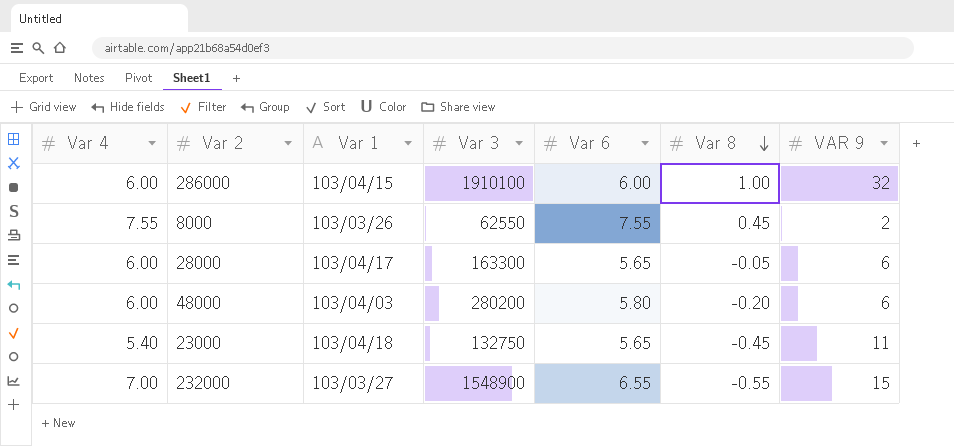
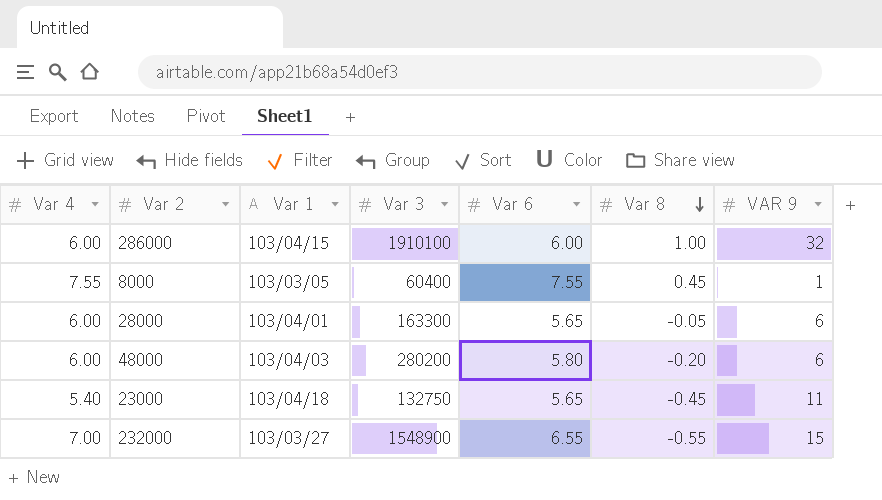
8000 | Var 1: 103/03/26 -> 103/03/05
8000 | Var 3: 62550 -> 60400
8000 | VAR 9: 2 -> 1
28000 | Var 1: 103/04/17 -> 103/04/01

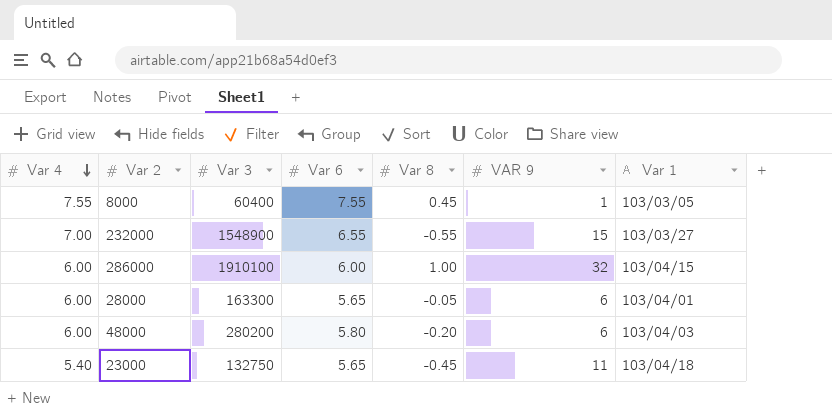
row order: Var 8 descending -> Var 4 descending
column Var 1 | position: 3 -> 7

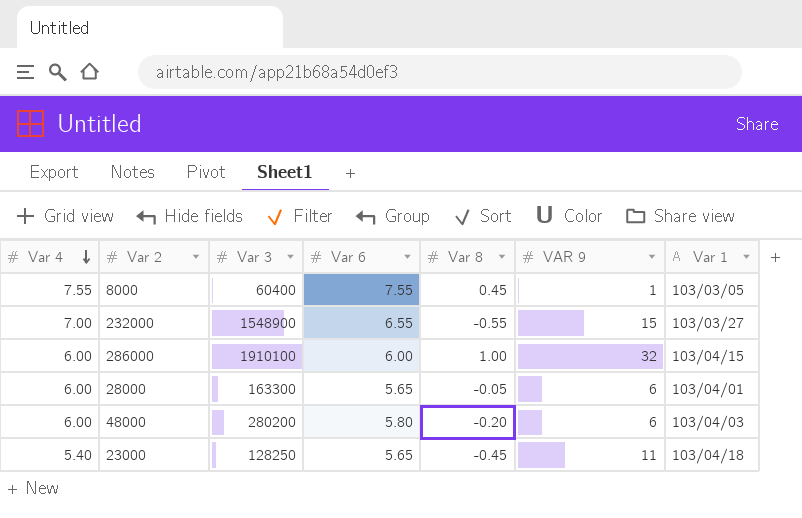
23000 | Var 3: 132750 -> 128250

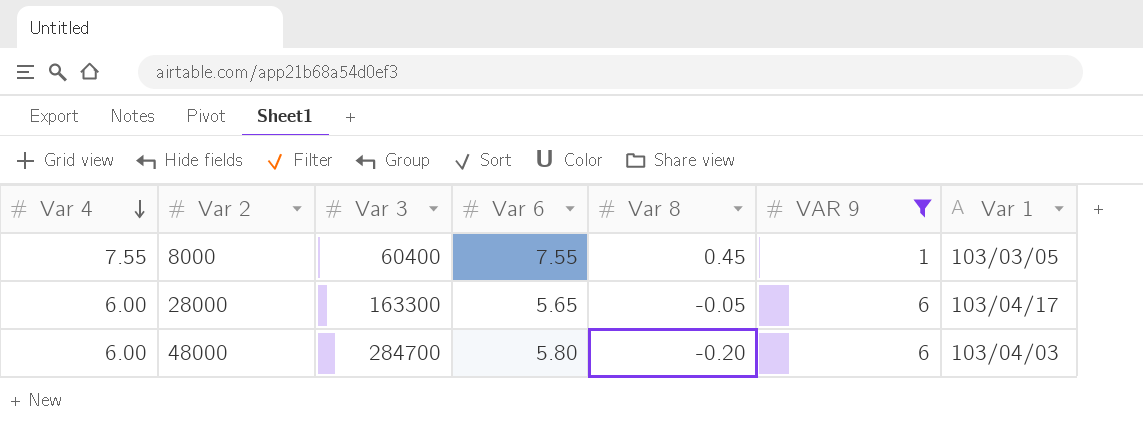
filter: none -> VAR 9 <= 6
28000 | Var 1: 103/04/01 -> 103/04/17
48000 | Var 3: 280200 -> 284700

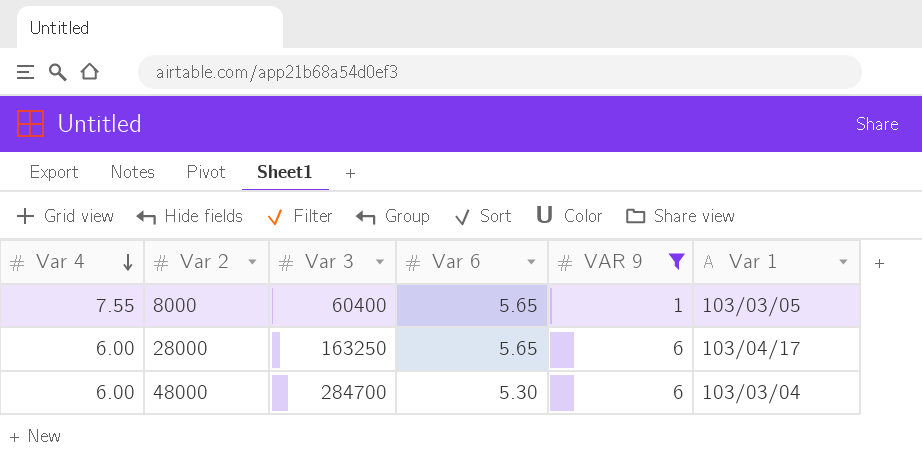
column Var 8 | position: 5 -> none
8000 | Var 6: 7.55 -> 5.65
28000 | Var 3: 163300 -> 163250
48000 | Var 6: 5.80 -> 5.30
48000 | Var 1: 103/04/03 -> 103/03/04

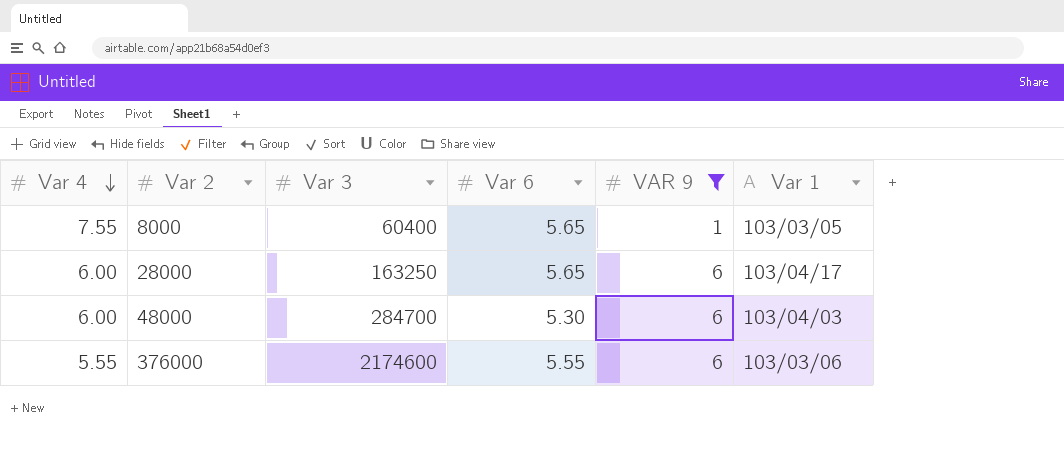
48000 | Var 1: 103/03/04 -> 103/04/03
row 376000: none -> 5.55 | 2174600 | 5.55 | 6 | 103/03/06

